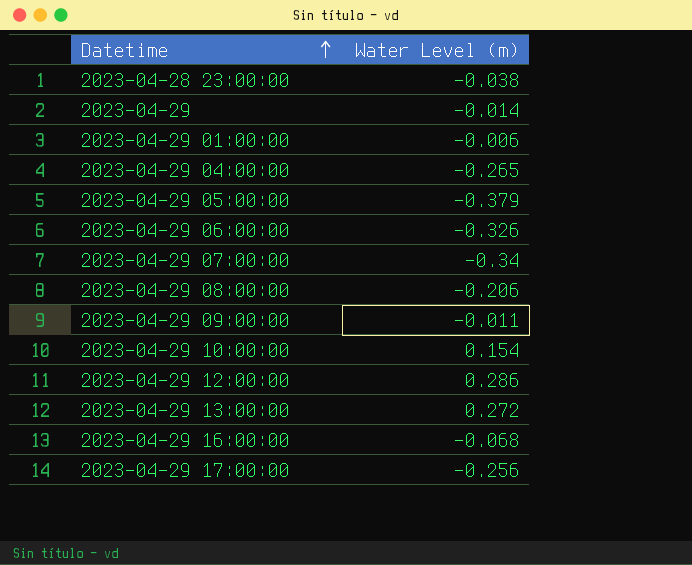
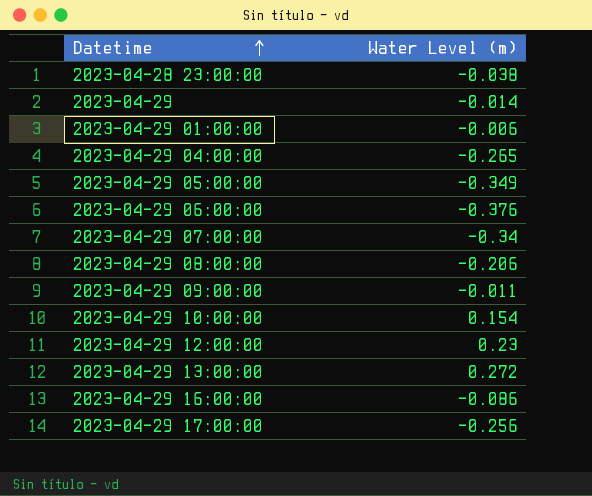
2023-04-29 05:00:00 | Water Level (m): -0.379 -> -0.349
2023-04-29 06:00:00 | Water Level (m): -0.326 -> -0.376
2023-04-29 12:00:00 | Water Level (m): 0.286 -> 0.23
2023-04-29 16:00:00 | Water Level (m): -0.068 -> -0.086

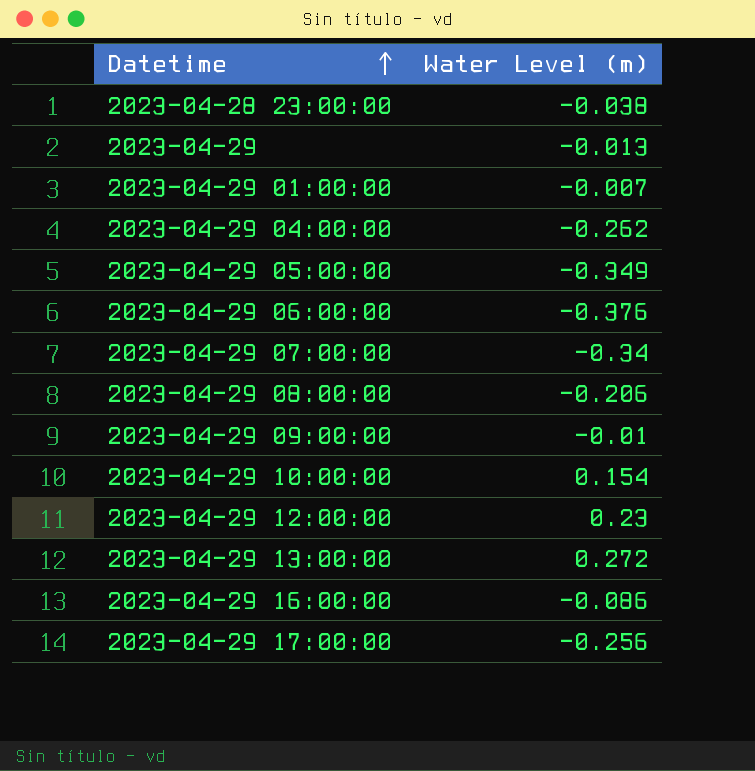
2023-04-29 | Water Level (m): -0.014 -> -0.013
2023-04-29 01:00:00 | Water Level (m): -0.006 -> -0.007
2023-04-29 04:00:00 | Water Level (m): -0.265 -> -0.262
2023-04-29 09:00:00 | Water Level (m): -0.011 -> -0.01

